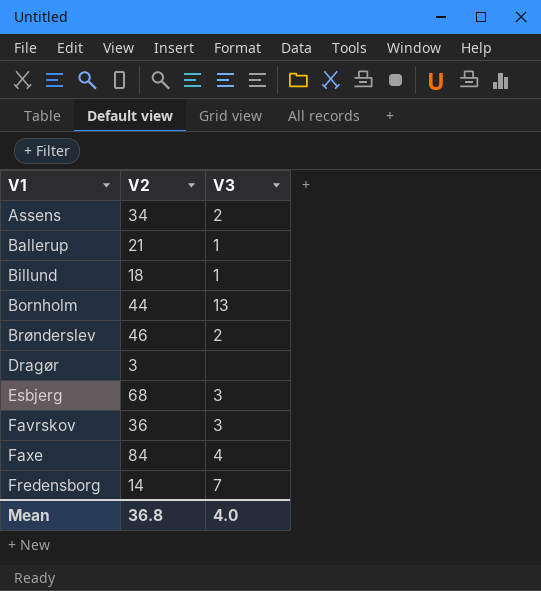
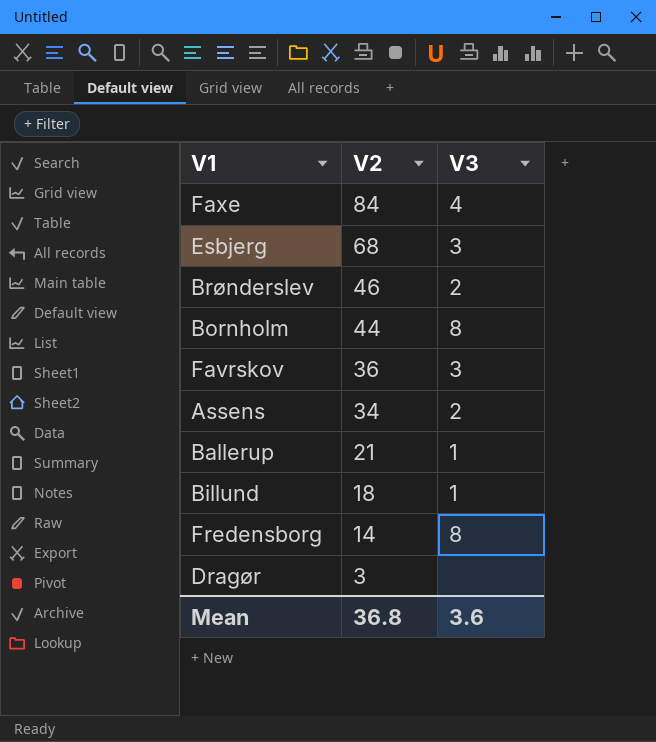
row order: V1 ascending -> V2 descending
Bornholm | V3: 13 -> 8
Fredensborg | V3: 7 -> 8
Mean | V3: 4.0 -> 3.6

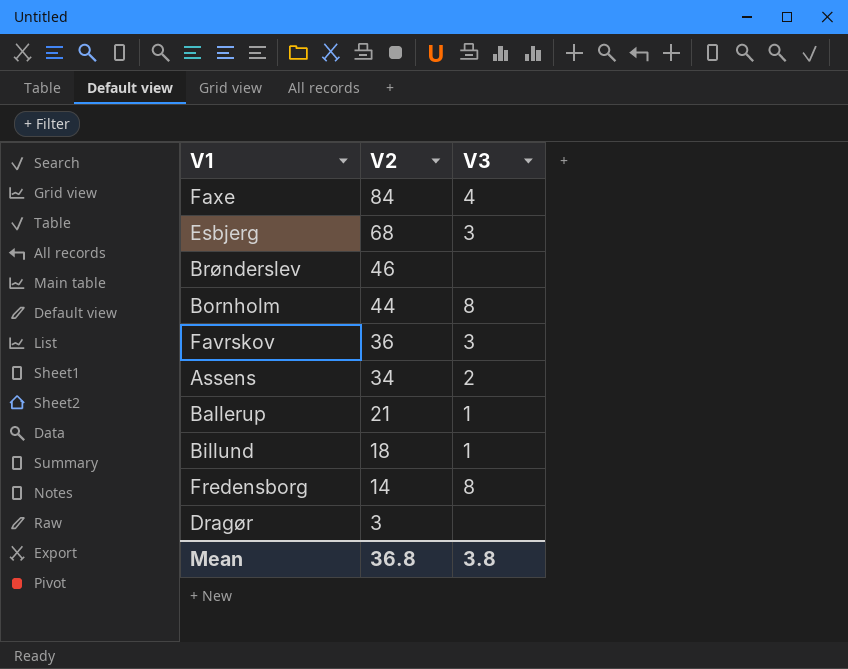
Brønderslev | V3: 2 -> none
Mean | V3: 3.6 -> 3.8

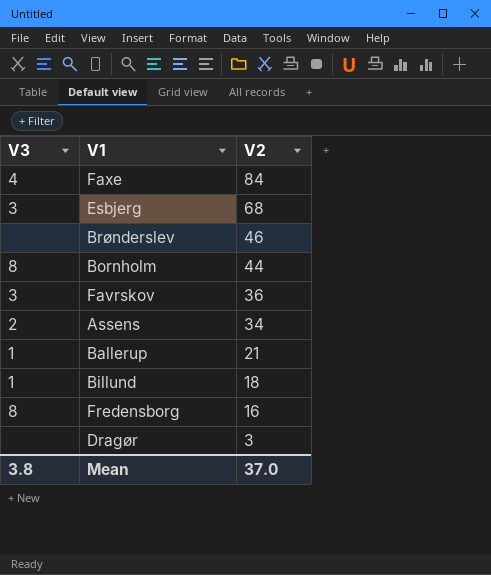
column V3 | position: 3 -> 1
Fredensborg | V2: 14 -> 16
Mean | V2: 36.8 -> 37.0

